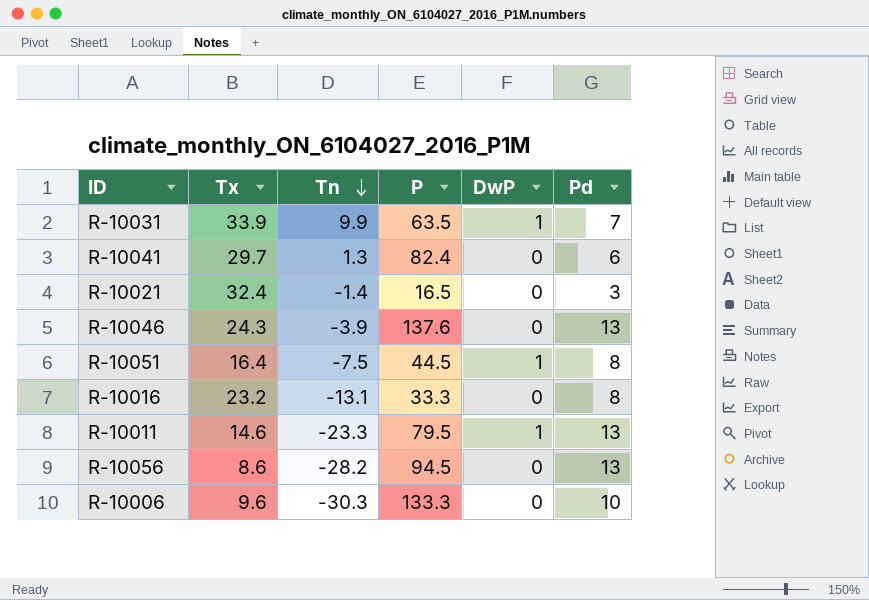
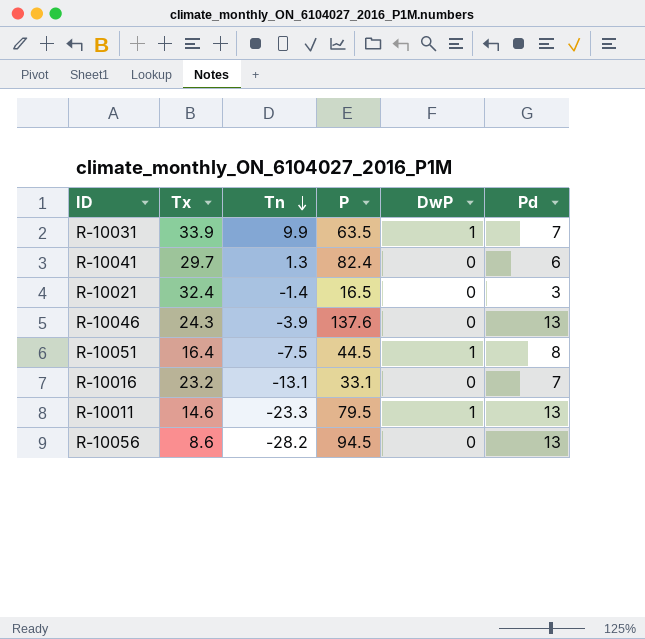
row R-10006: 9.6 | -30.3 | 133.3 | 0 | 10 -> none
R-10016 | P: 33.3 -> 33.1
R-10016 | Pd: 8 -> 7

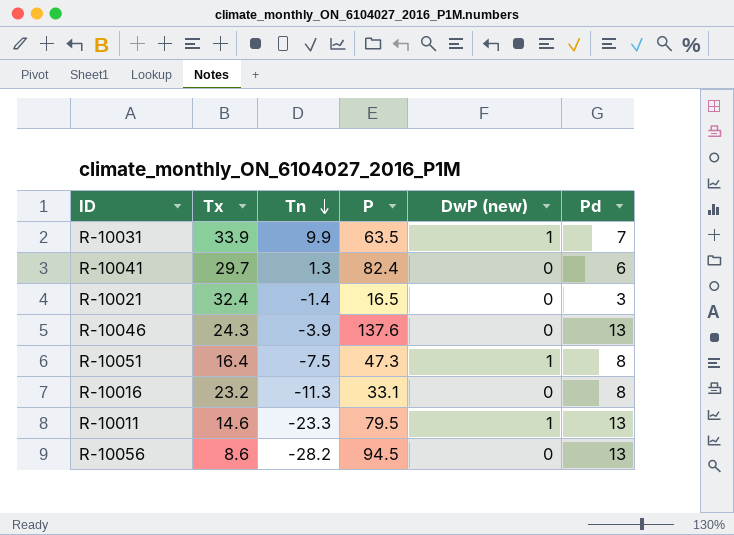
column name: DwP -> DwP (new)
R-10051 | P: 44.5 -> 47.3
R-10016 | Tn: -13.1 -> -11.3
R-10016 | Pd: 7 -> 8

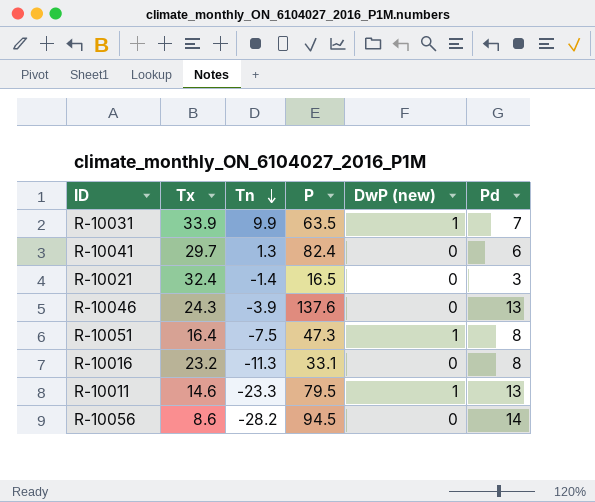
R-10056 | Pd: 13 -> 14

